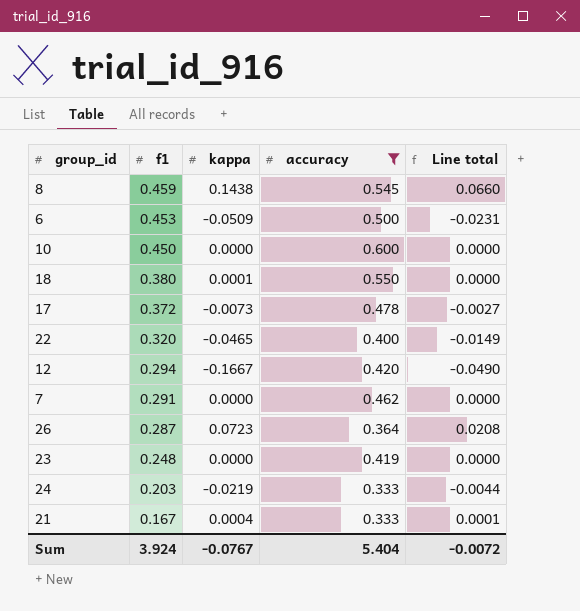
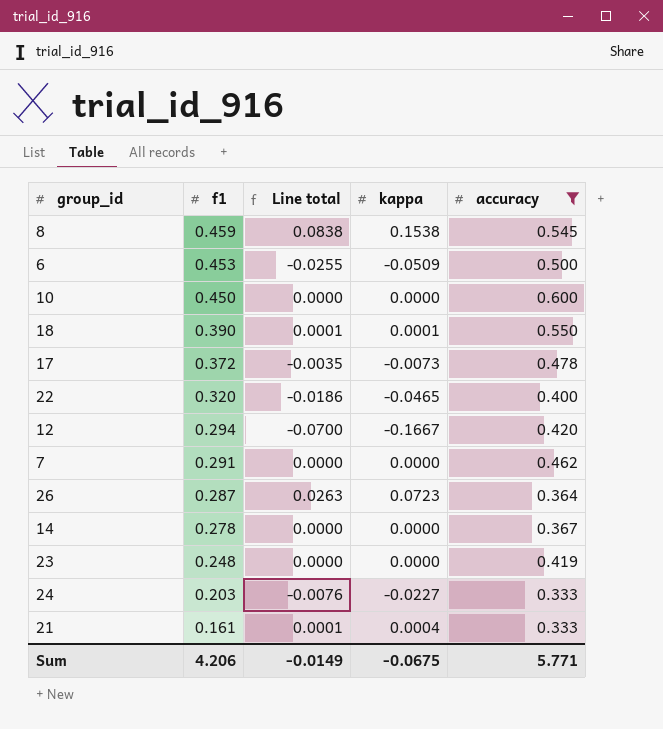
column Line total | formula: [f1] * [kappa] -> [kappa] * [accuracy]
column Line total | position: 5 -> 3
8 | kappa: 0.1438 -> 0.1538
18 | f1: 0.380 -> 0.390
row 14: none -> 0.278 | 0.0000 | 0.0000 | 0.367
24 | kappa: -0.0219 -> -0.0227
21 | f1: 0.167 -> 0.161
Sum | f1: 3.924 -> 4.206
Sum | Line total: -0.0072 -> -0.0149
Sum | kappa: -0.0767 -> -0.0675
Sum | accuracy: 5.404 -> 5.771

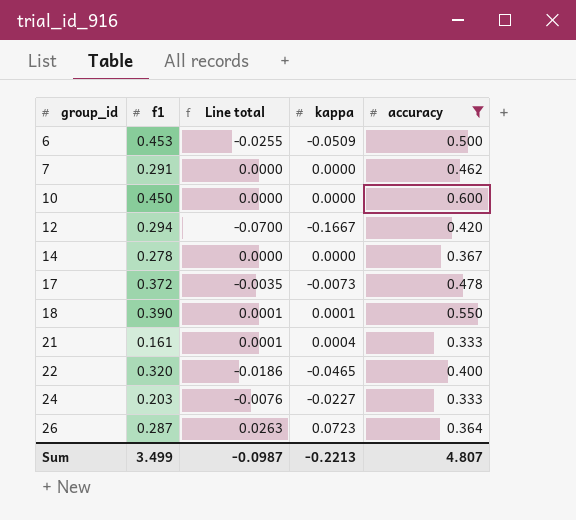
row order: f1 descending -> group_id ascending
row 8: 0.459 | 0.0838 | 0.1538 | 0.545 -> none
row 23: 0.248 | 0.0000 | 0.0000 | 0.419 -> none
Sum | f1: 4.206 -> 3.499
Sum | Line total: -0.0149 -> -0.0987
Sum | kappa: -0.0675 -> -0.2213
Sum | accuracy: 5.771 -> 4.807

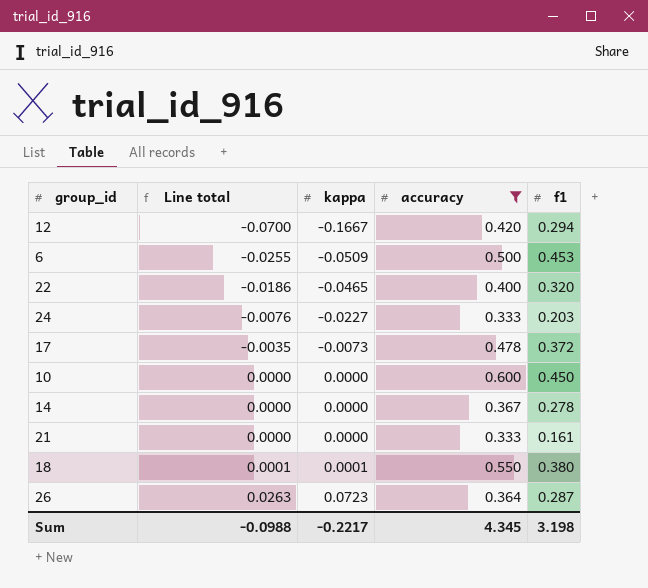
row order: group_id ascending -> Line total ascending
column f1 | position: 2 -> 5
row 7: 0.291 | 0.0000 | 0.0000 | 0.462 -> none
21 | Line total: 0.0001 -> 0.0000
21 | kappa: 0.0004 -> 0.0000
18 | f1: 0.390 -> 0.380
Sum | Line total: -0.0987 -> -0.0988
Sum | kappa: -0.2213 -> -0.2217
Sum | accuracy: 4.807 -> 4.345
Sum | f1: 3.499 -> 3.198

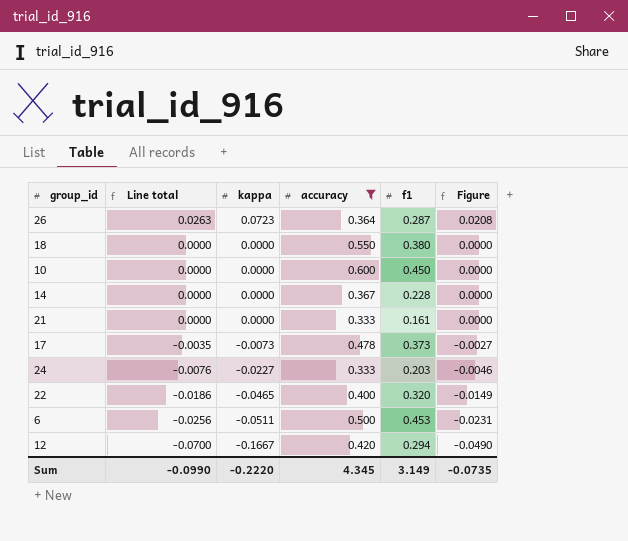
row order: Line total ascending -> Line total descending
column Figure | formula: none -> [kappa] * [f1]
18 | Line total: 0.0001 -> 0.0000
18 | kappa: 0.0001 -> 0.0000
14 | f1: 0.278 -> 0.228
17 | f1: 0.372 -> 0.373
6 | Line total: -0.0255 -> -0.0256
6 | kappa: -0.0509 -> -0.0511
Sum | Line total: -0.0988 -> -0.0990
Sum | kappa: -0.2217 -> -0.2220
Sum | f1: 3.198 -> 3.149

